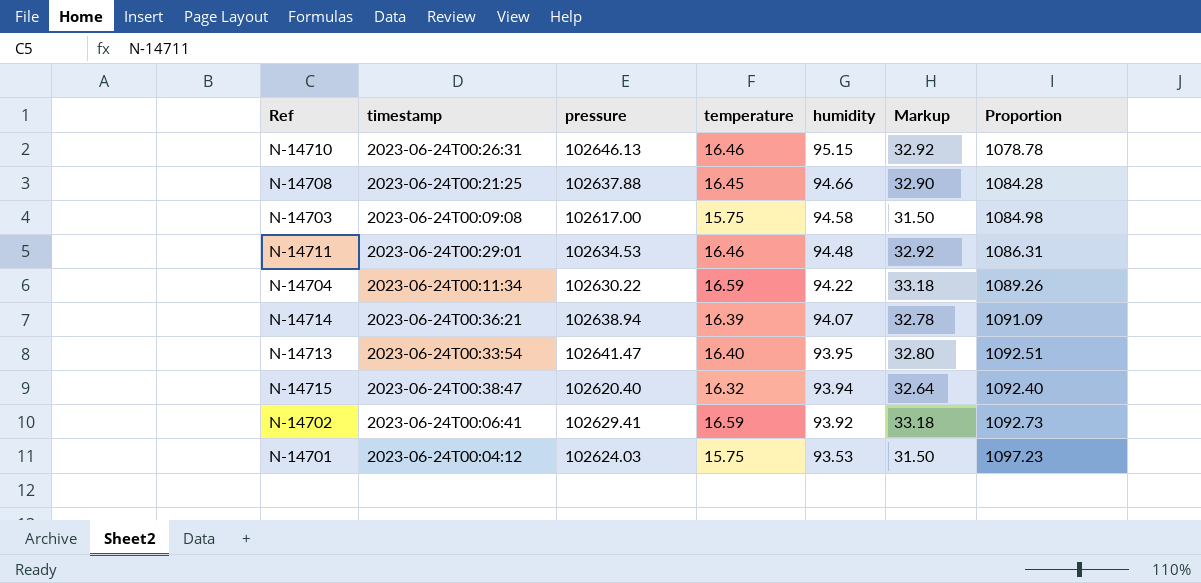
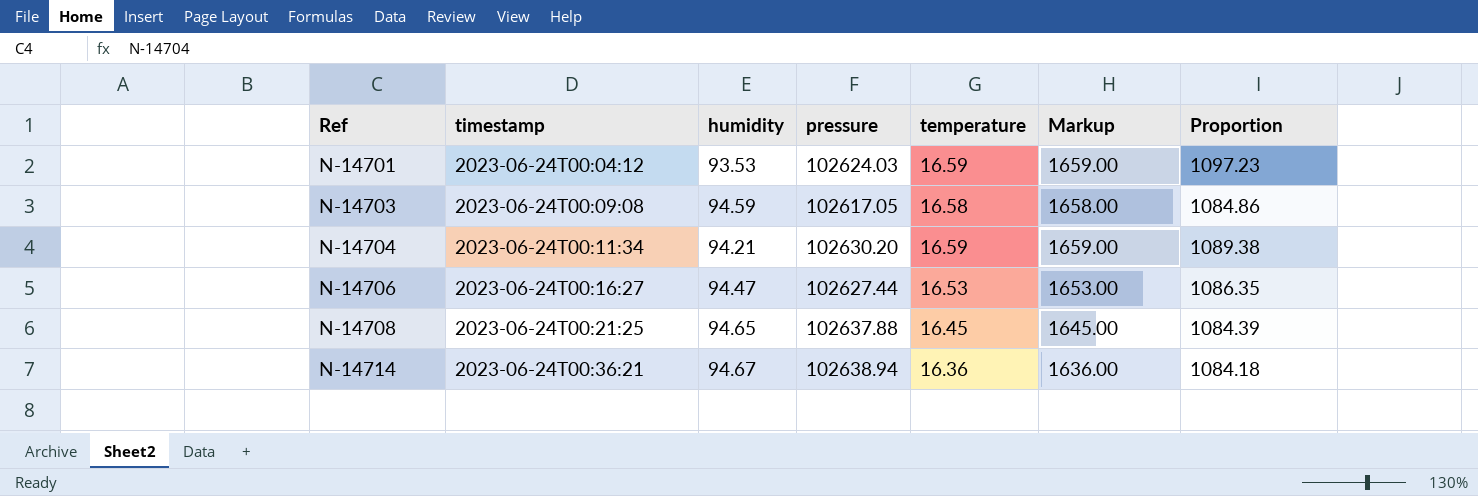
row order: humidity descending -> Ref ascending
column humidity | position: 5 -> 3
column Markup | formula: [temperature] * 2 -> [temperature] * 100
row N-14710: 2023-06-24T00:26:31 | 102646.13 | 16.46 | 95.15 | 32.92 | 1078.78 -> none
row N-14711: 2023-06-24T00:29:01 | 102634.53 | 16.46 | 94.48 | 32.92 | 1086.31 -> none
row N-14713: 2023-06-24T00:33:54 | 102641.47 | 16.40 | 93.95 | 32.80 | 1092.51 -> none
row N-14715: 2023-06-24T00:38:47 | 102620.40 | 16.32 | 93.94 | 32.64 | 1092.40 -> none
row N-14702: 2023-06-24T00:06:41 | 102629.41 | 16.59 | 93.92 | 33.18 | 1092.73 -> none
N-14701 | temperature: 15.75 -> 16.59
N-14703 | humidity: 94.58 -> 94.59
N-14703 | pressure: 102617.00 -> 102617.05
N-14703 | temperature: 15.75 -> 16.58
N-14703 | Proportion: 1084.98 -> 1084.86
N-14704 | humidity: 94.22 -> 94.21
N-14704 | pressure: 102630.22 -> 102630.20
N-14704 | Proportion: 1089.26 -> 1089.38
row N-14706: none -> 2023-06-24T00:16:27 | 94.47 | 102627.44 | 16.53 | 1653.00 | 1086.35
N-14708 | humidity: 94.66 -> 94.65
N-14708 | Proportion: 1084.28 -> 1084.39
N-14714 | humidity: 94.07 -> 94.67
N-14714 | temperature: 16.39 -> 16.36
N-14714 | Proportion: 1091.09 -> 1084.18

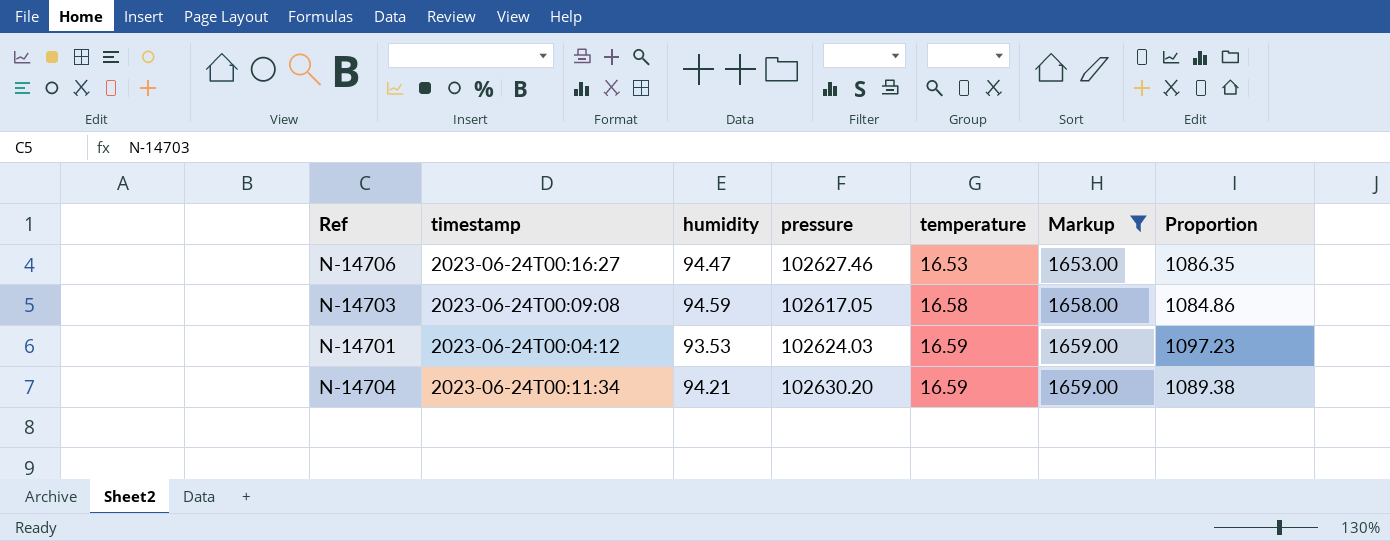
filter: none -> Markup >= 1653.00
row order: Ref ascending -> temperature ascending
N-14706 | pressure: 102627.44 -> 102627.46

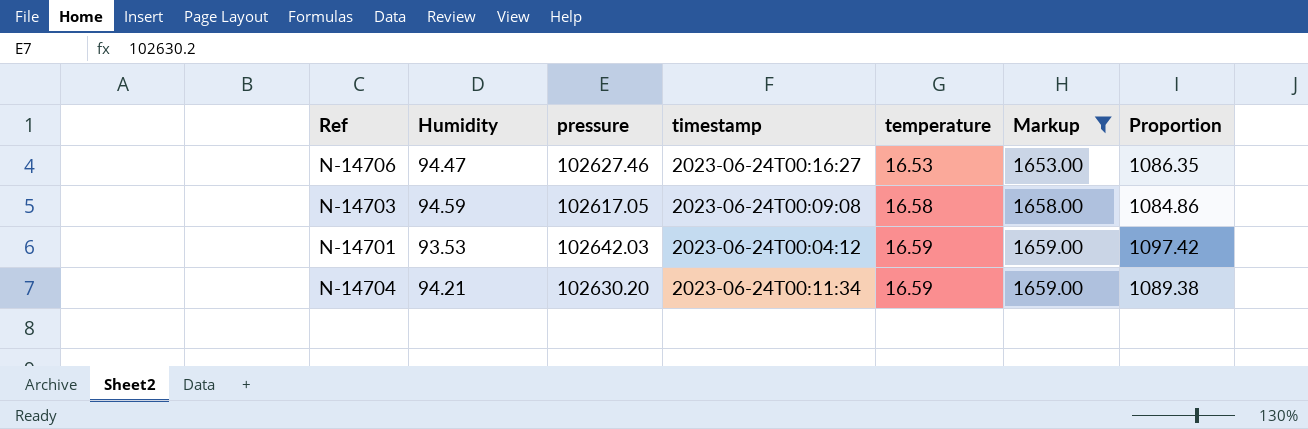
column name: humidity -> Humidity
column timestamp | position: 2 -> 4
N-14701 | pressure: 102624.03 -> 102642.03
N-14701 | Proportion: 1097.23 -> 1097.42

